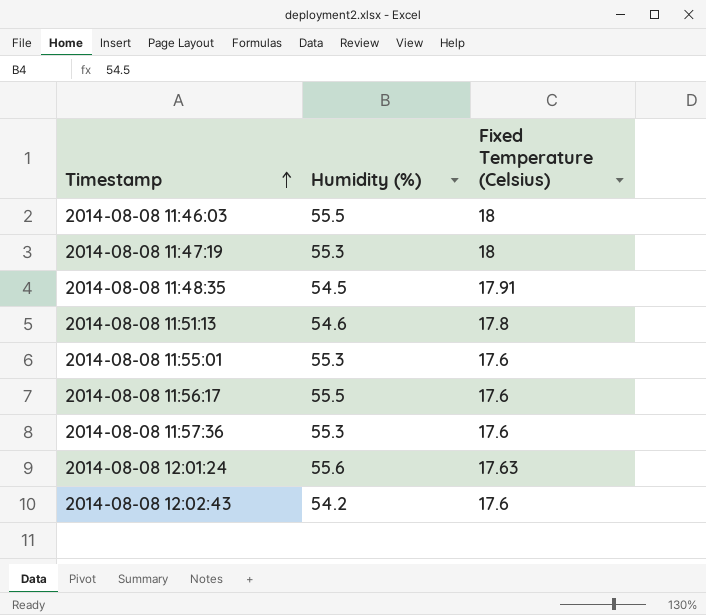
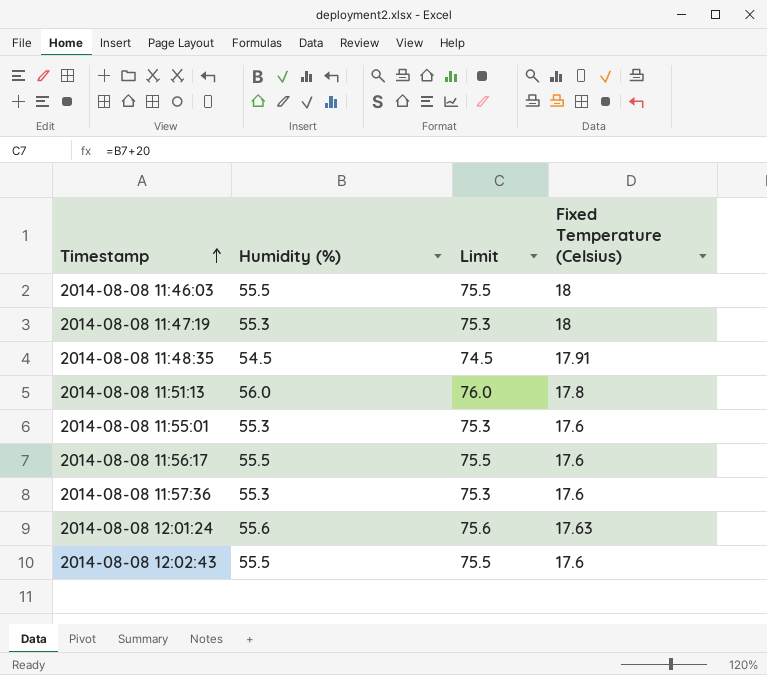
column Limit | formula: none -> [Humidity (%)] + 20
2014-08-08 11:51:13 | Humidity (%): 54.6 -> 56.0
2014-08-08 12:02:43 | Humidity (%): 54.2 -> 55.5

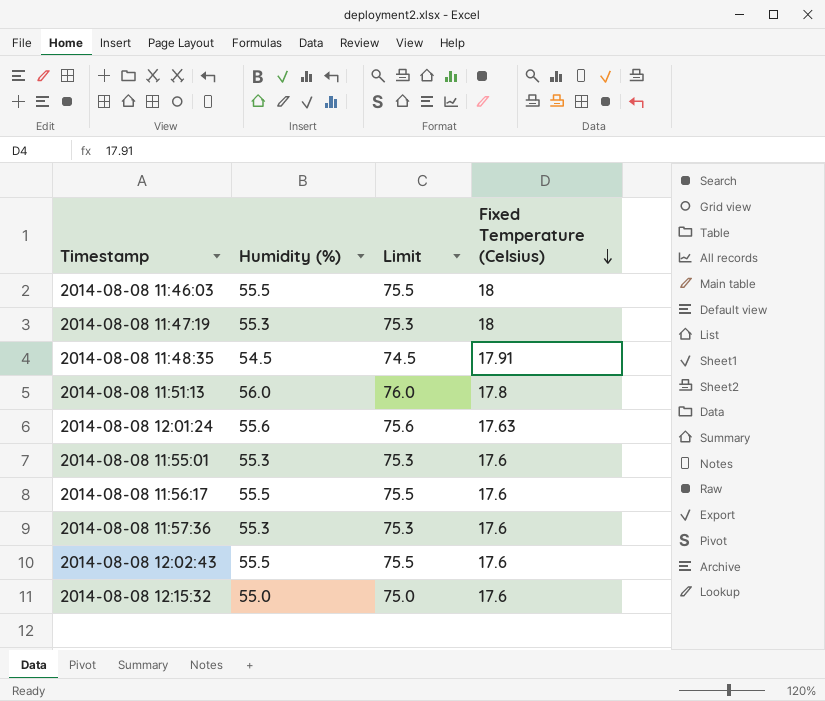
row order: Timestamp ascending -> Fixed Temperature (Celsius) descending
row 2014-08-08 12:15:32: none -> 55.0 | 75.0 | 17.6

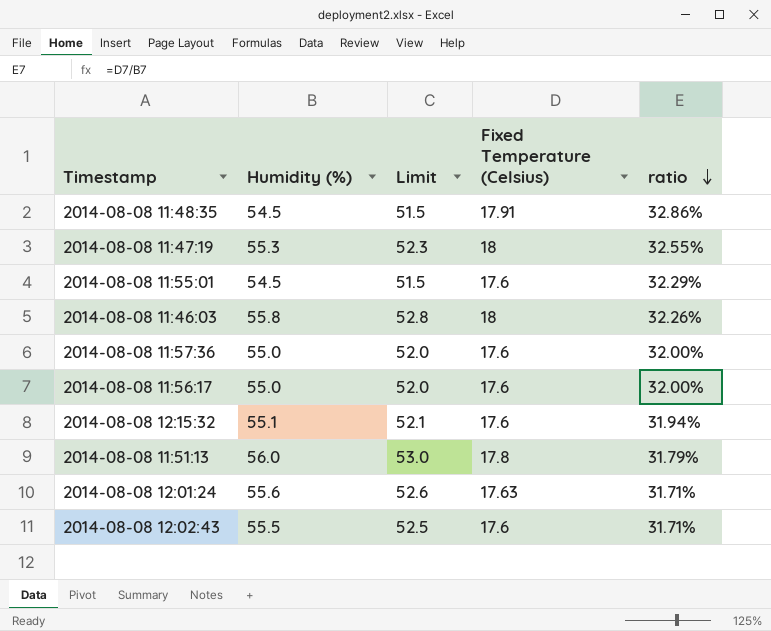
row order: Fixed Temperature (Celsius) descending -> ratio descending
column Limit | formula: [Humidity (%)] + 20 -> [Humidity (%)] - 3
column ratio | formula: none -> [Fixed Temperature (Celsius)] / [Humidity (%)]
2014-08-08 11:55:01 | Humidity (%): 55.3 -> 54.5
2014-08-08 11:46:03 | Humidity (%): 55.5 -> 55.8
2014-08-08 11:57:36 | Humidity (%): 55.3 -> 55.0
2014-08-08 11:56:17 | Humidity (%): 55.5 -> 55.0
2014-08-08 12:15:32 | Humidity (%): 55.0 -> 55.1

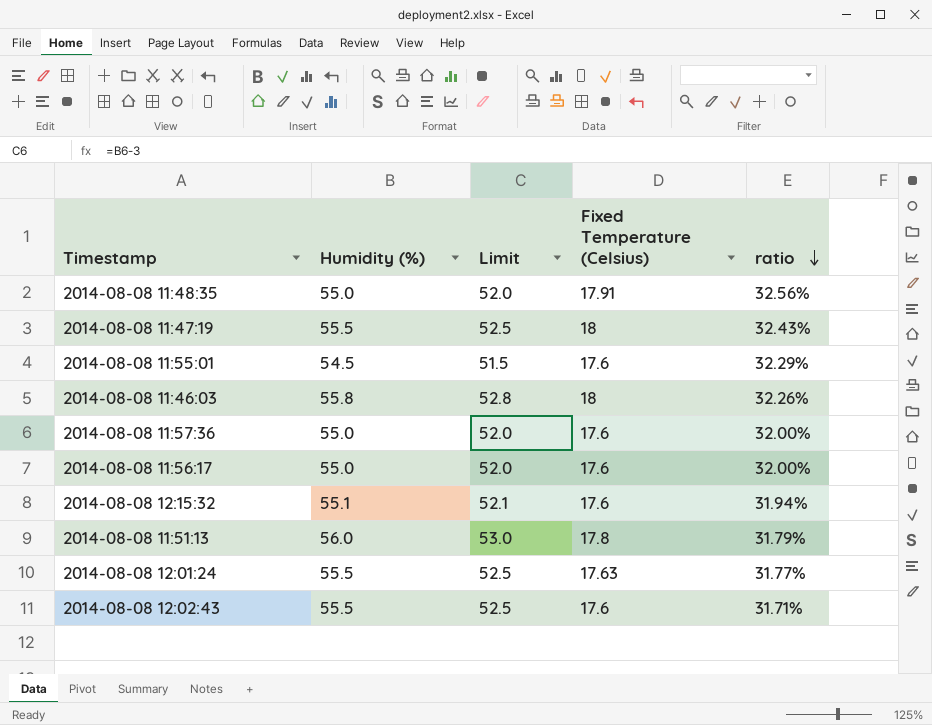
2014-08-08 11:48:35 | Humidity (%): 54.5 -> 55.0
2014-08-08 11:48:35 | Limit: 51.5 -> 52.0
2014-08-08 11:48:35 | ratio: 32.86% -> 32.56%
2014-08-08 11:47:19 | Humidity (%): 55.3 -> 55.5
2014-08-08 11:47:19 | Limit: 52.3 -> 52.5
2014-08-08 11:47:19 | ratio: 32.55% -> 32.43%
2014-08-08 12:01:24 | Humidity (%): 55.6 -> 55.5
2014-08-08 12:01:24 | Limit: 52.6 -> 52.5
2014-08-08 12:01:24 | ratio: 31.71% -> 31.77%

